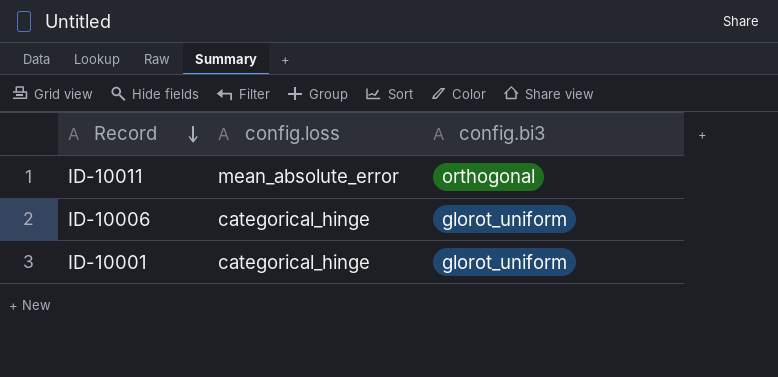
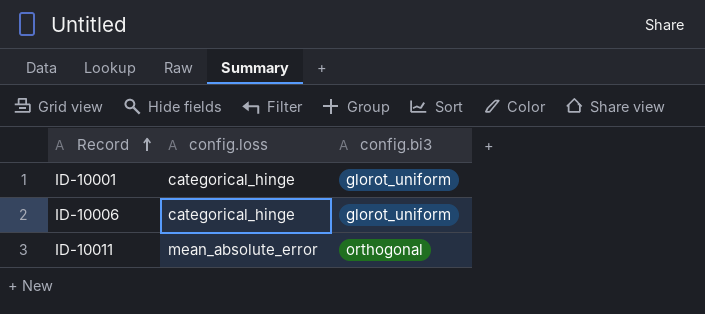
row order: Record descending -> Record ascending

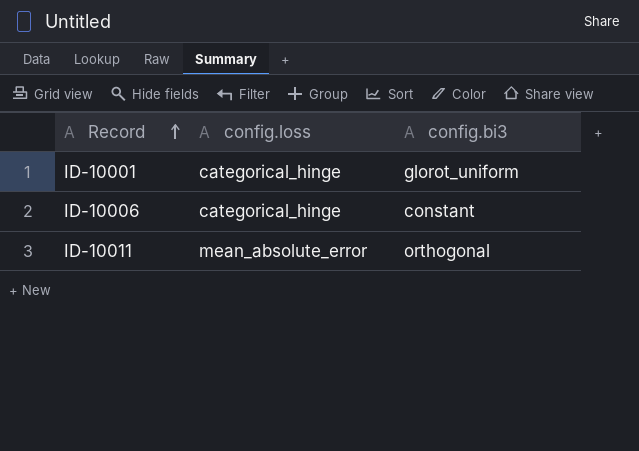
ID-10006 | config.bi3: glorot_uniform -> constant

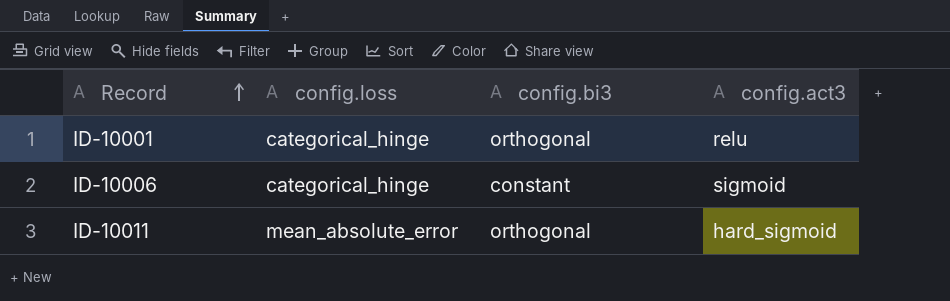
column config.act3 | position: none -> 4
ID-10001 | config.bi3: glorot_uniform -> orthogonal

